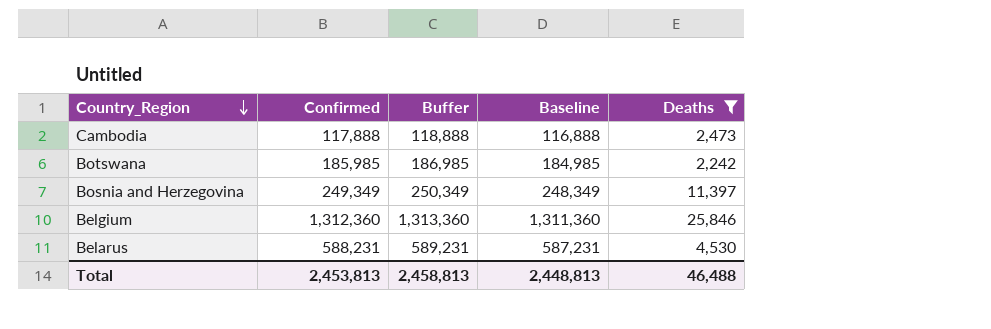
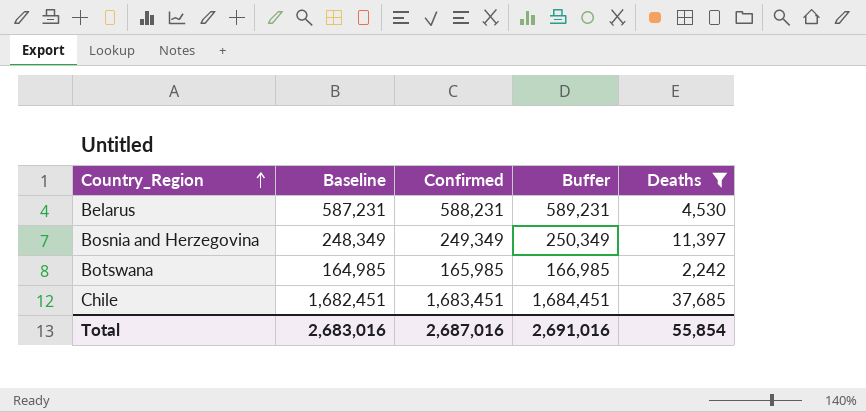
row order: Country_Region descending -> Country_Region ascending
column Baseline | position: 4 -> 2
row Cambodia: 117,888 | 118,888 | 116,888 | 2,473 -> none
row Belgium: 1,312,360 | 1,313,360 | 1,311,360 | 25,846 -> none
Botswana | Baseline: 184,985 -> 164,985
Botswana | Confirmed: 185,985 -> 165,985
Botswana | Buffer: 186,985 -> 166,985
row Chile: none -> 1,682,451 | 1,683,451 | 1,684,451 | 37,685
Total | Baseline: 2,448,813 -> 2,683,016
Total | Confirmed: 2,453,813 -> 2,687,016
Total | Buffer: 2,458,813 -> 2,691,016
Total | Deaths: 46,488 -> 55,854

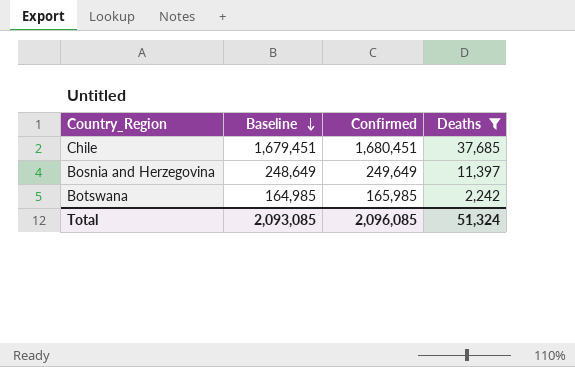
row order: Country_Region ascending -> Baseline descending
column Buffer | formula: [Confirmed] + 1000 -> none
row Belarus: 587,231 | 588,231 | 589,231 | 4,530 -> none
Chile | Baseline: 1,682,451 -> 1,679,451
Chile | Confirmed: 1,683,451 -> 1,680,451
Bosnia and Herzegovina | Baseline: 248,349 -> 248,649
Bosnia and Herzegovina | Confirmed: 249,349 -> 249,649
Total | Baseline: 2,683,016 -> 2,093,085
Total | Confirmed: 2,687,016 -> 2,096,085
Total | Deaths: 55,854 -> 51,324

